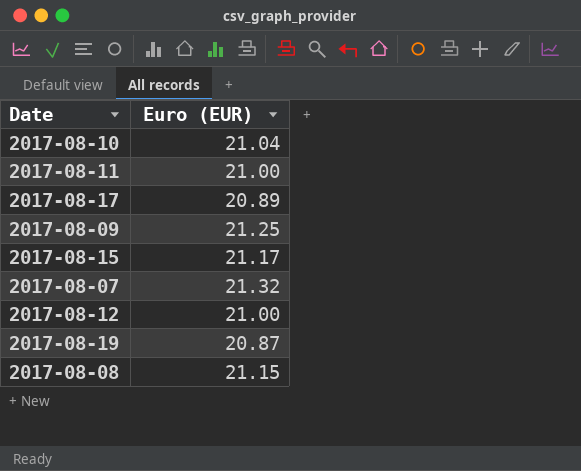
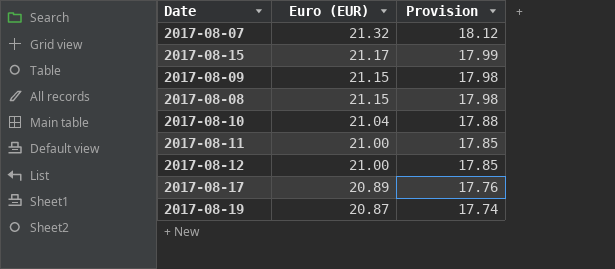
row order: none -> Euro (EUR) descending
column Provision | formula: none -> [Euro (EUR)] * 0.85
2017-08-09 | Euro (EUR): 21.25 -> 21.15

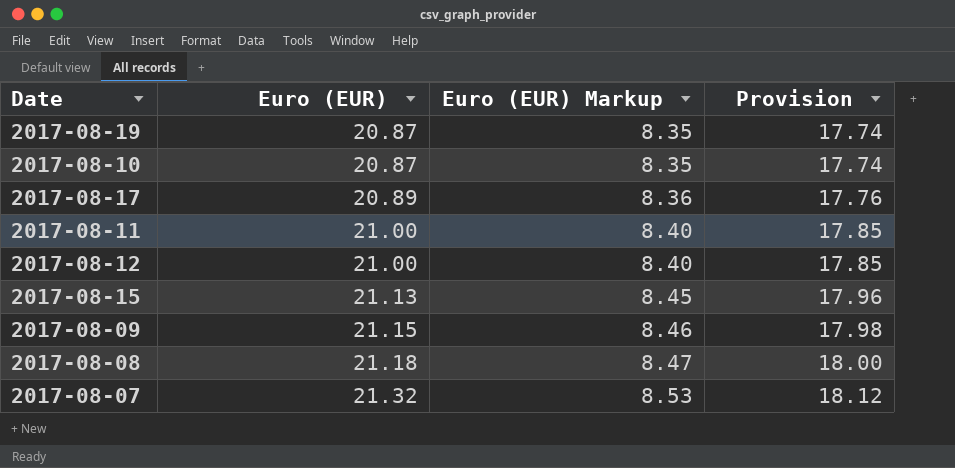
row order: Euro (EUR) descending -> Euro (EUR) ascending
column Euro (EUR) Markup | formula: none -> [Euro (EUR)] * 0.4
2017-08-10 | Euro (EUR): 21.04 -> 20.87
2017-08-10 | Provision: 17.88 -> 17.74
2017-08-15 | Euro (EUR): 21.17 -> 21.13
2017-08-15 | Provision: 17.99 -> 17.96
2017-08-08 | Euro (EUR): 21.15 -> 21.18
2017-08-08 | Provision: 17.98 -> 18.00

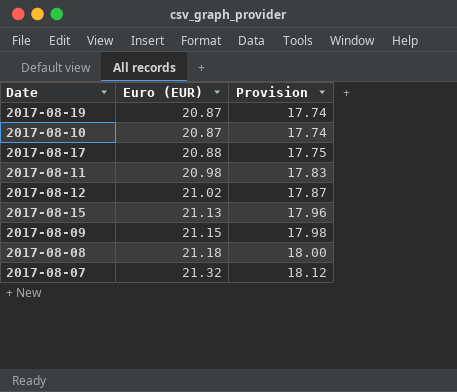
column Euro (EUR) Markup | formula: [Euro (EUR)] * 0.4 -> none
2017-08-17 | Euro (EUR): 20.89 -> 20.88
2017-08-17 | Provision: 17.76 -> 17.75
2017-08-11 | Euro (EUR): 21.00 -> 20.98
2017-08-11 | Provision: 17.85 -> 17.83
2017-08-12 | Euro (EUR): 21.00 -> 21.02
2017-08-12 | Provision: 17.85 -> 17.87

